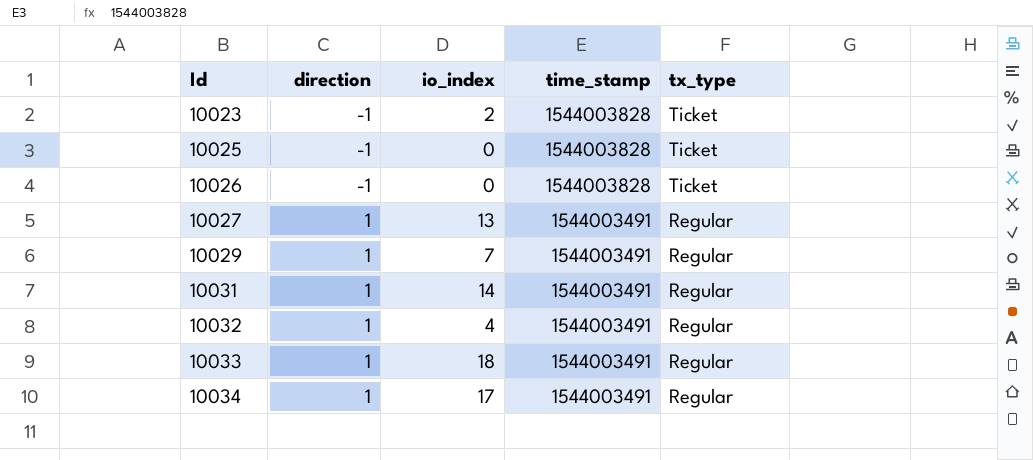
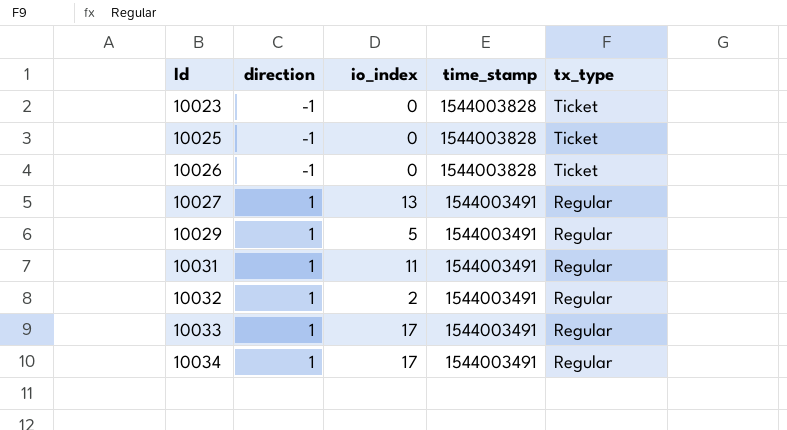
10023 | io_index: 2 -> 0
10029 | io_index: 7 -> 5
10031 | io_index: 14 -> 11
10032 | io_index: 4 -> 2
10033 | io_index: 18 -> 17

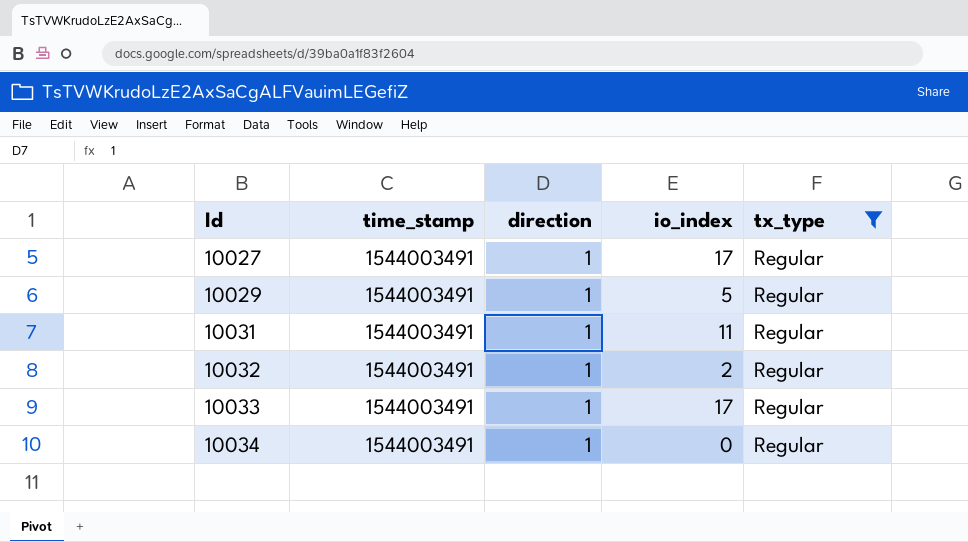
filter: none -> tx_type = Regular
column time_stamp | position: 4 -> 2
10027 | io_index: 13 -> 17
10034 | io_index: 17 -> 0

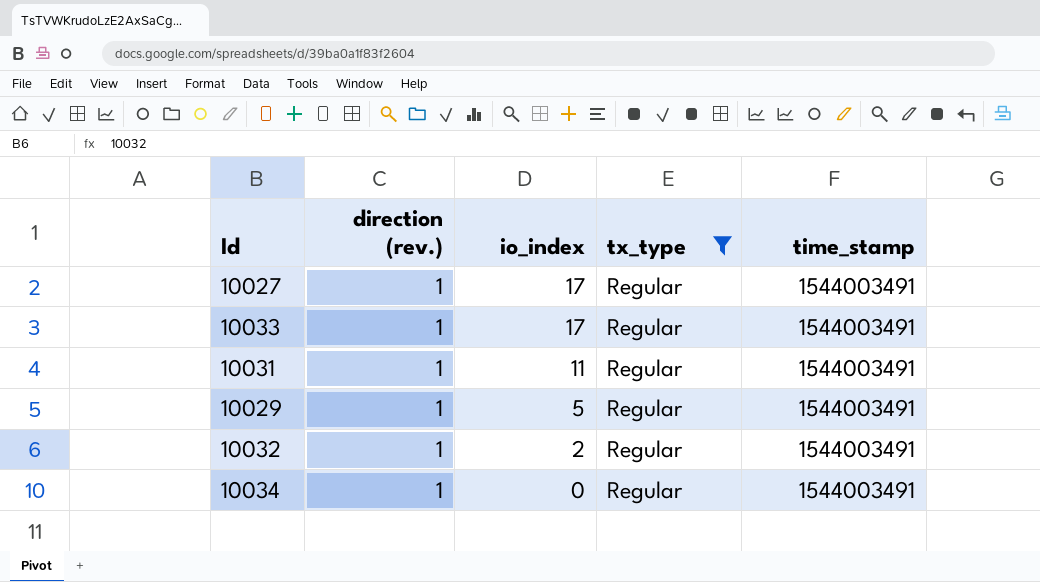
row order: Id ascending -> io_index descending
column name: direction -> direction (rev.)
column time_stamp | position: 2 -> 5

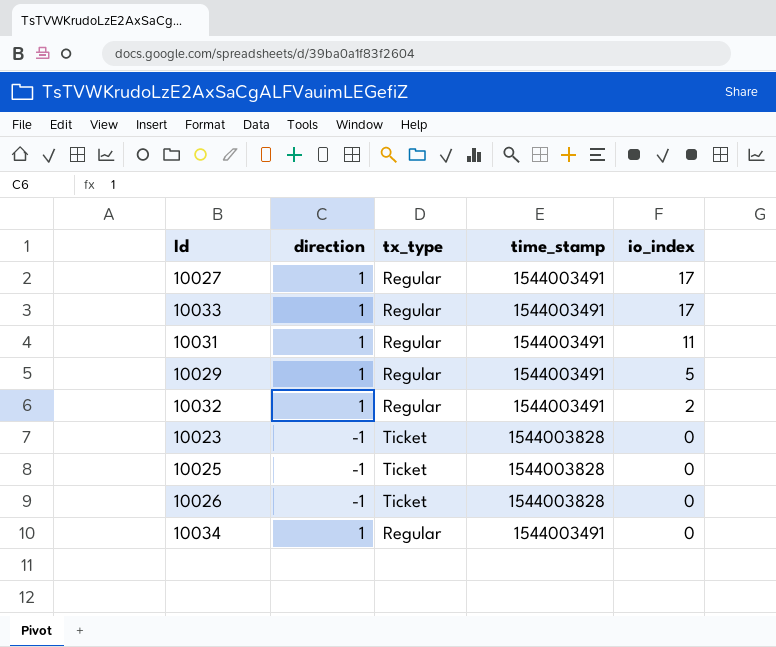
filter: tx_type = Regular -> none
column name: direction (rev.) -> direction
column io_index | position: 3 -> 5

